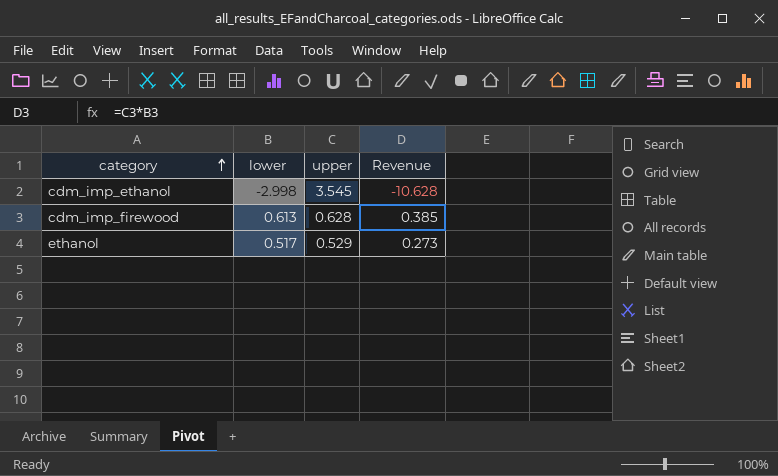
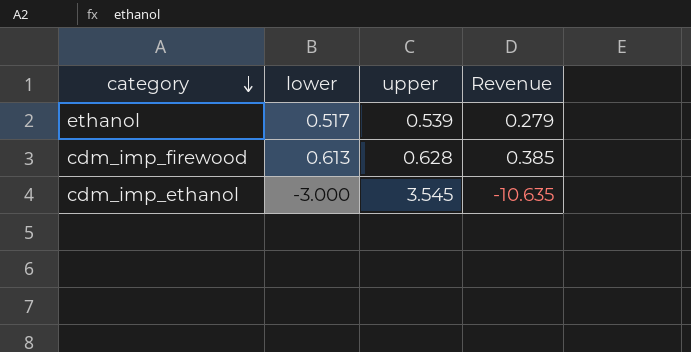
row order: category ascending -> category descending
ethanol | upper: 0.529 -> 0.539
ethanol | Revenue: 0.273 -> 0.279
cdm_imp_ethanol | lower: -2.998 -> -3.000
cdm_imp_ethanol | Revenue: -10.628 -> -10.635

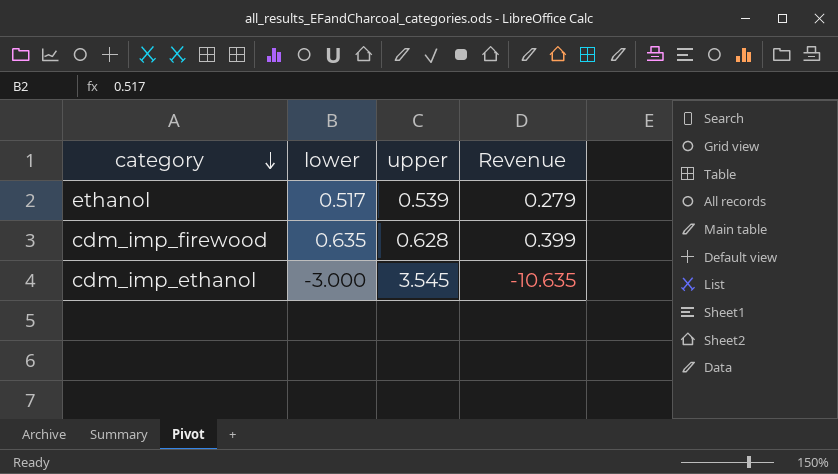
cdm_imp_firewood | lower: 0.613 -> 0.635
cdm_imp_firewood | Revenue: 0.385 -> 0.399

